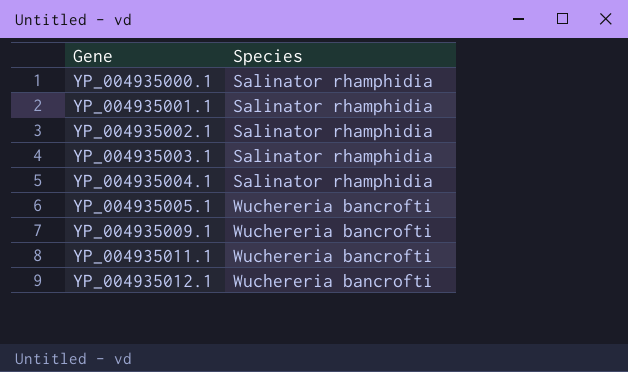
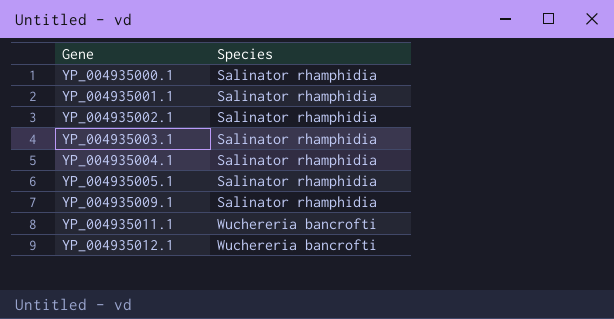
YP_004935005.1 | Species: Wuchereria bancrofti -> Salinator rhamphidia
YP_004935009.1 | Species: Wuchereria bancrofti -> Salinator rhamphidia

